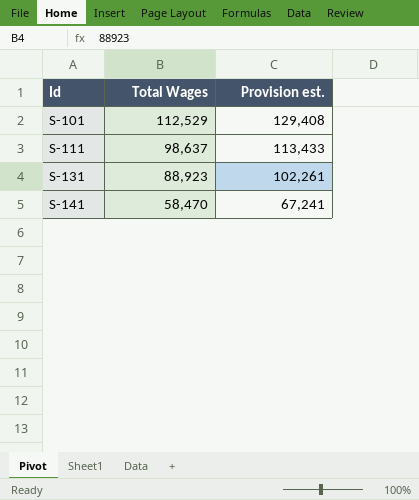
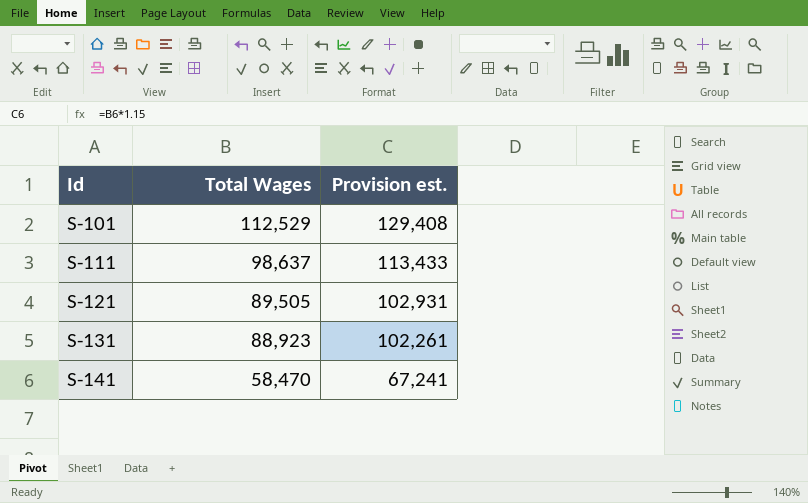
row S-121: none -> 89,505 | 102,931

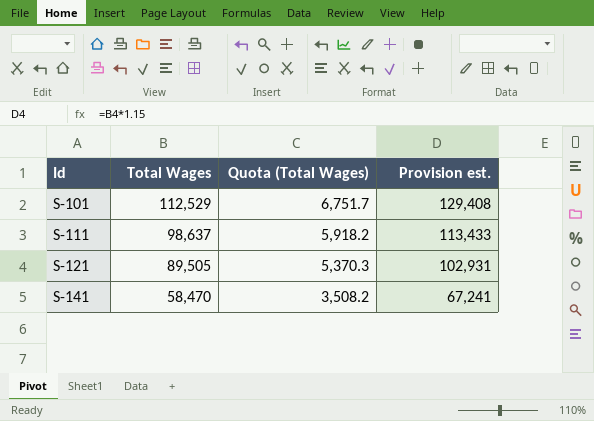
column Quota (Total Wages) | formula: none -> [Total Wages] * 0.06
row S-131: 88,923 | 102,261 -> none

